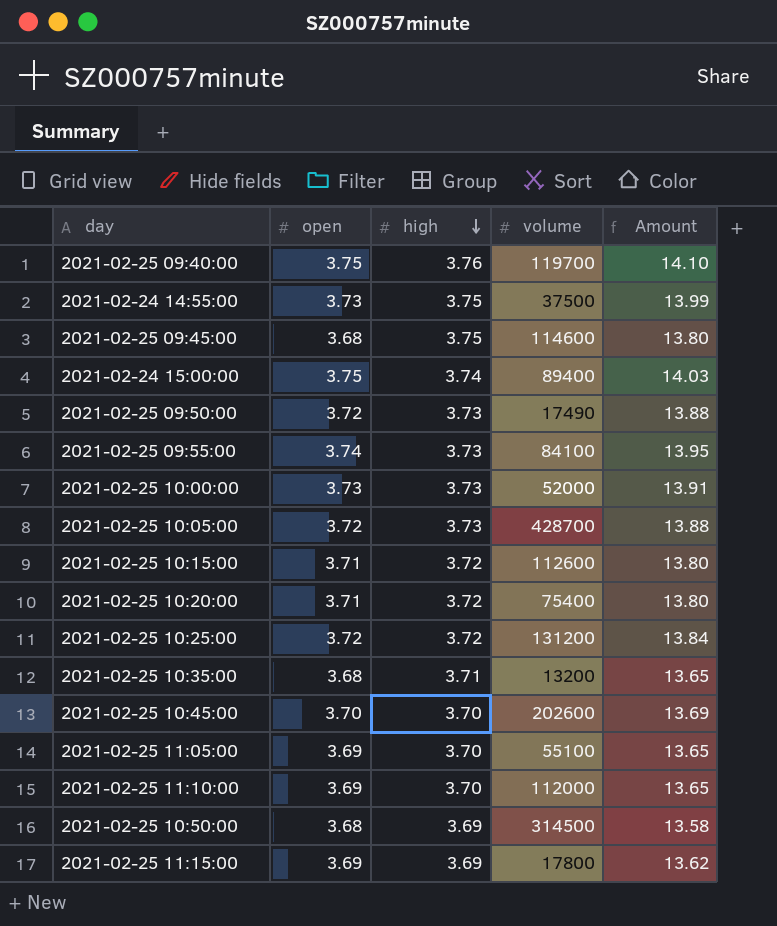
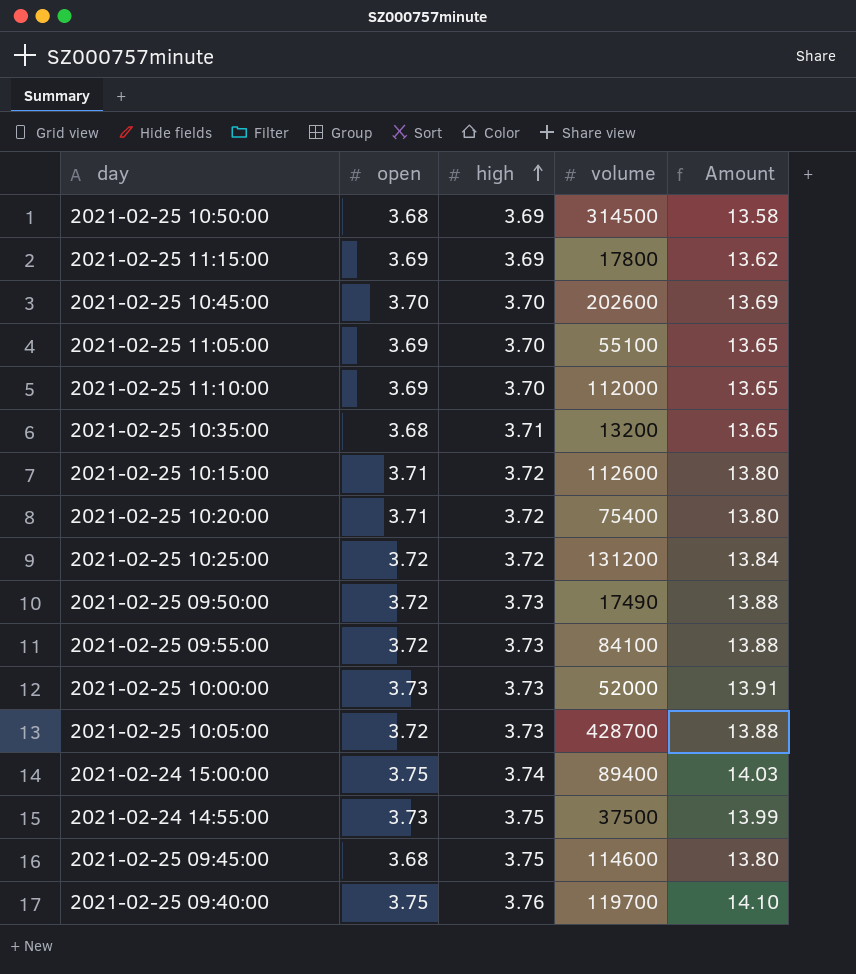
row order: high descending -> high ascending
2021-02-25 09:55:00 | open: 3.74 -> 3.72
2021-02-25 09:55:00 | Amount: 13.95 -> 13.88

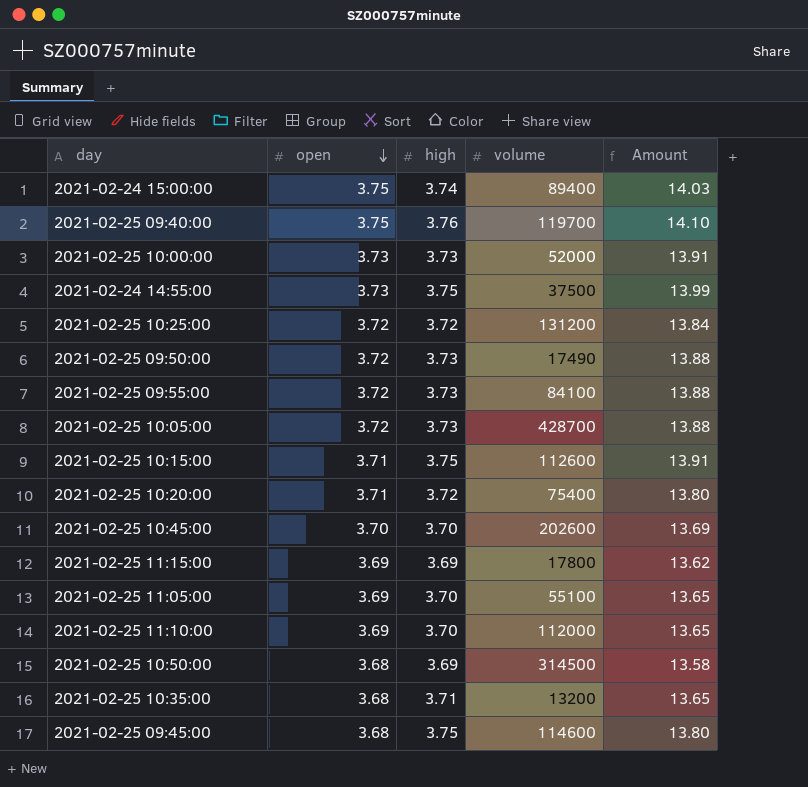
row order: high ascending -> open descending
2021-02-25 10:15:00 | high: 3.72 -> 3.75
2021-02-25 10:15:00 | Amount: 13.80 -> 13.91

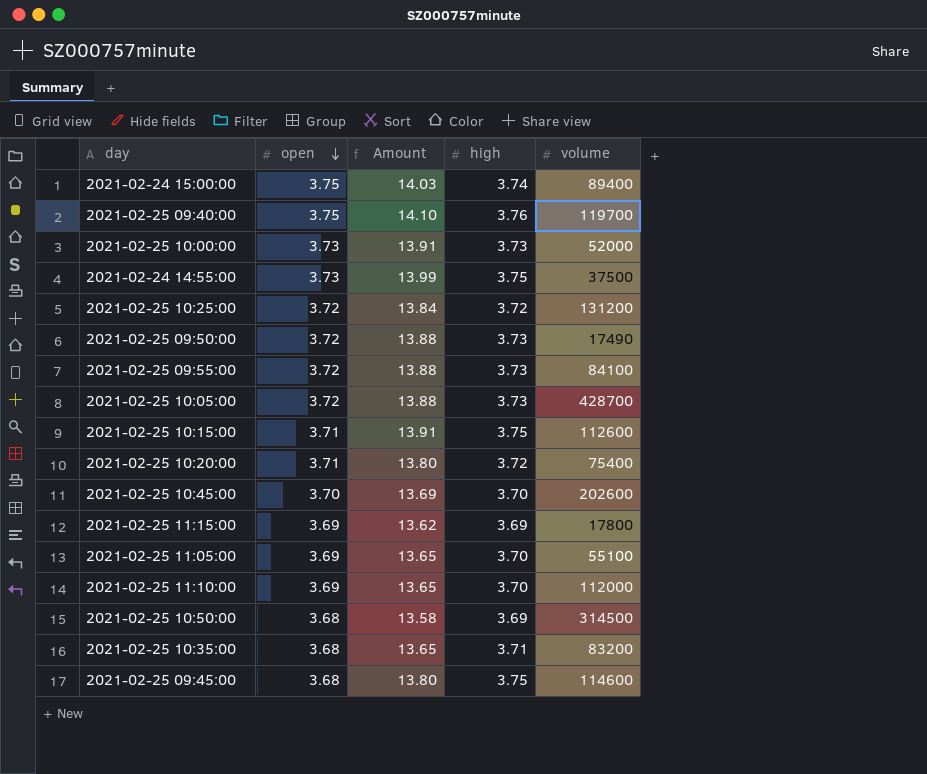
column Amount | position: 5 -> 3
2021-02-25 10:35:00 | volume: 13200 -> 83200

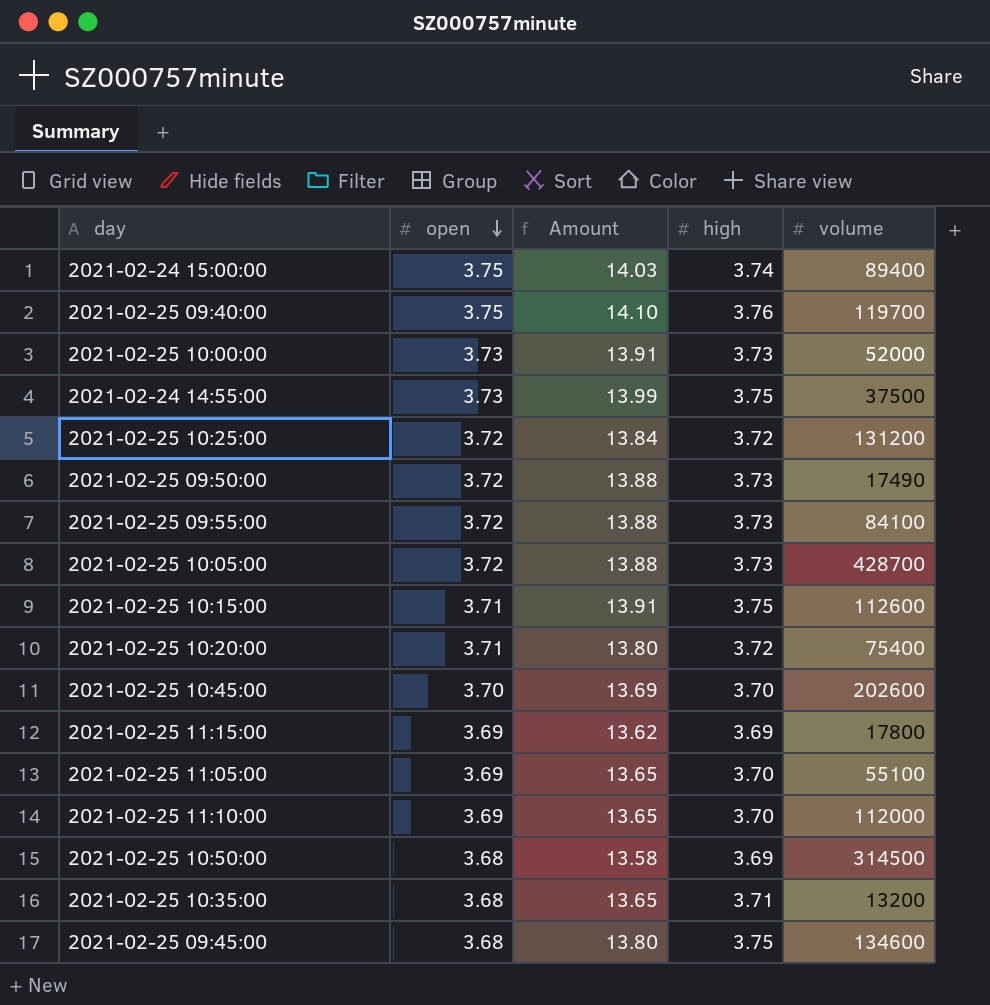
2021-02-25 10:35:00 | volume: 83200 -> 13200
2021-02-25 09:45:00 | volume: 114600 -> 134600

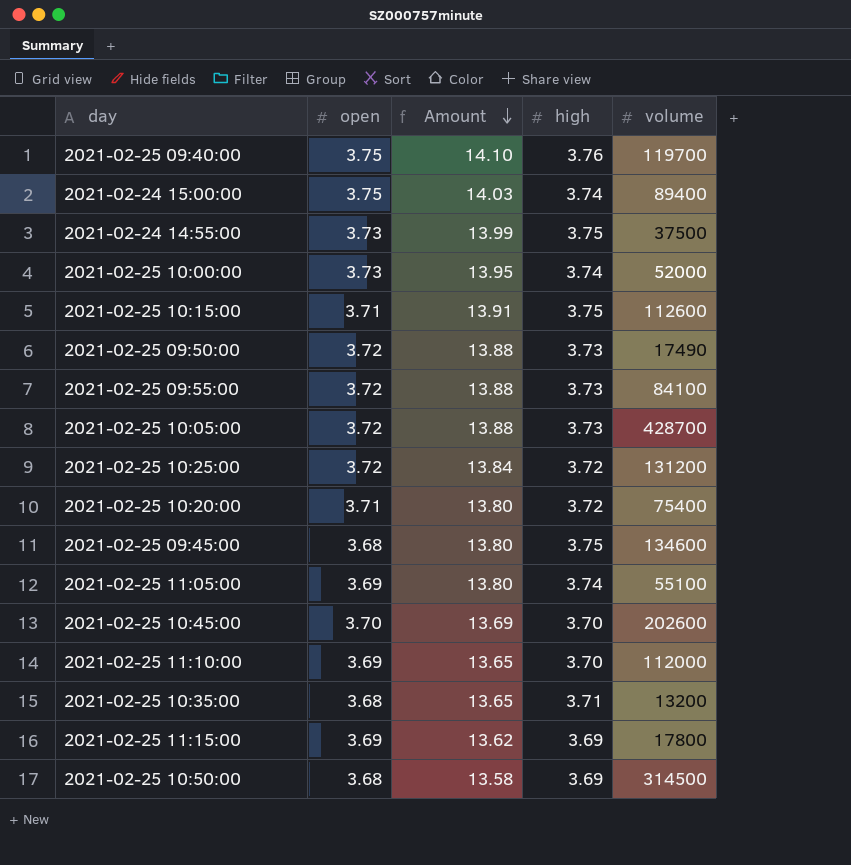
row order: open descending -> Amount descending
2021-02-25 10:00:00 | Amount: 13.91 -> 13.95
2021-02-25 10:00:00 | high: 3.73 -> 3.74
2021-02-25 11:05:00 | Amount: 13.65 -> 13.80
2021-02-25 11:05:00 | high: 3.70 -> 3.74

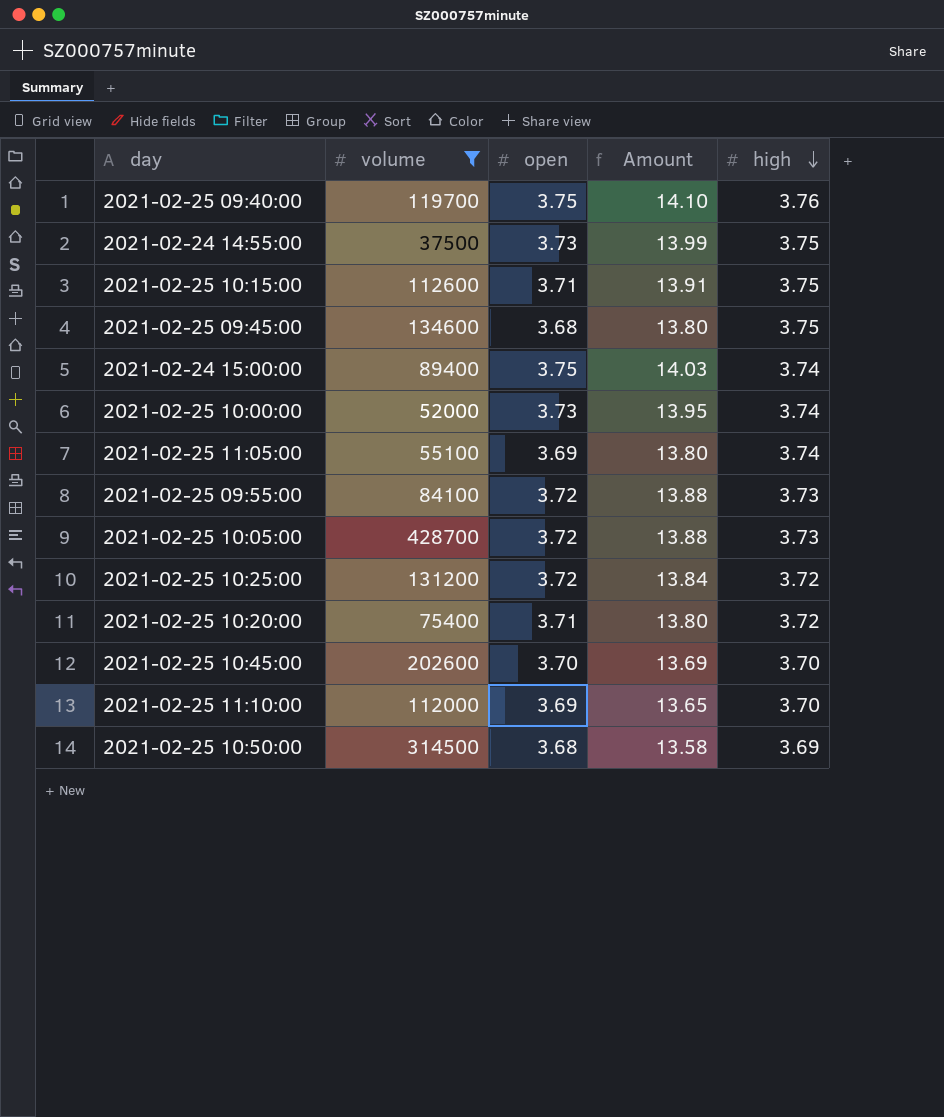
filter: none -> volume >= 37500
row order: Amount descending -> high descending
column volume | position: 5 -> 2

